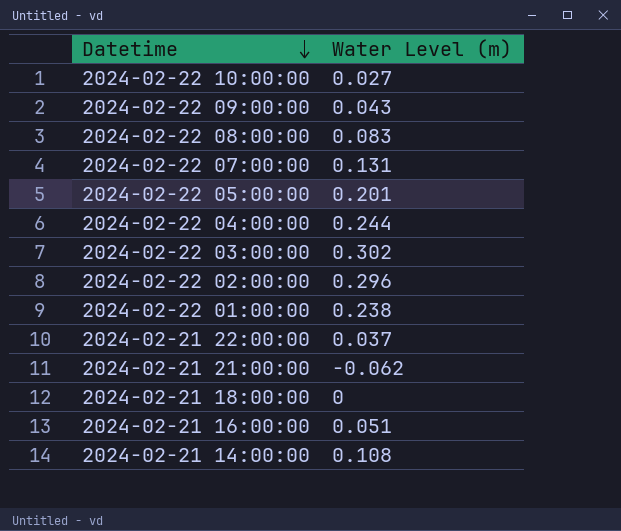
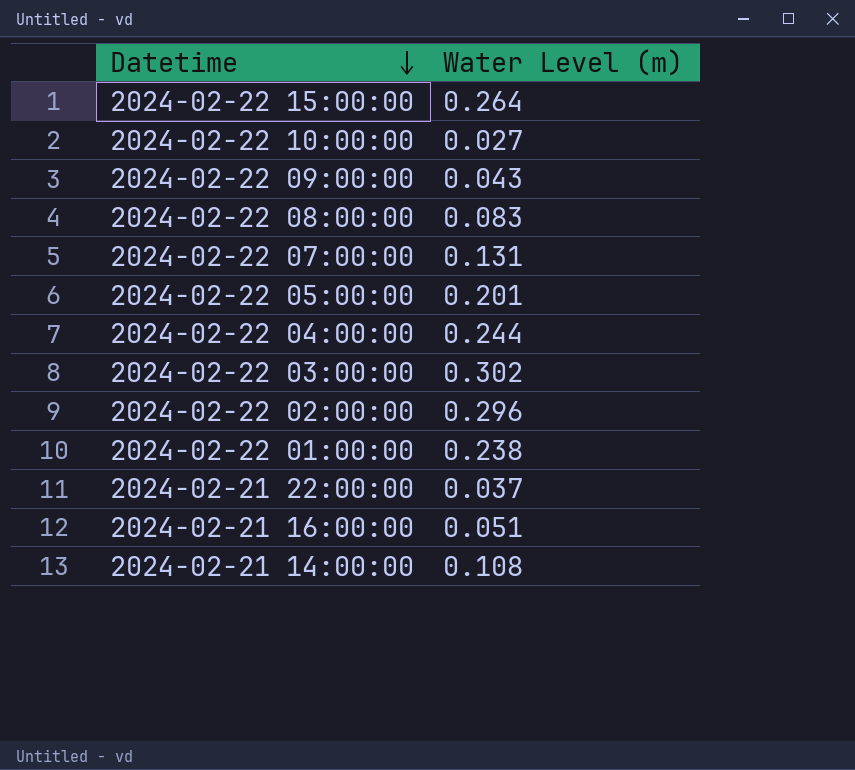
row 2024-02-21 21:00:00: -0.062 -> none
row 2024-02-21 18:00:00: 0 -> none
row 2024-02-22 15:00:00: none -> 0.264

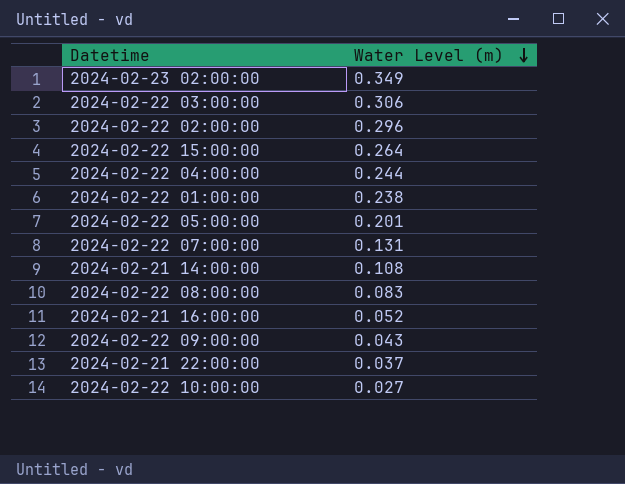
row order: Datetime descending -> Water Level (m) descending
row 2024-02-23 02:00:00: none -> 0.349
2024-02-22 03:00:00 | Water Level (m): 0.302 -> 0.306
2024-02-21 16:00:00 | Water Level (m): 0.051 -> 0.052

